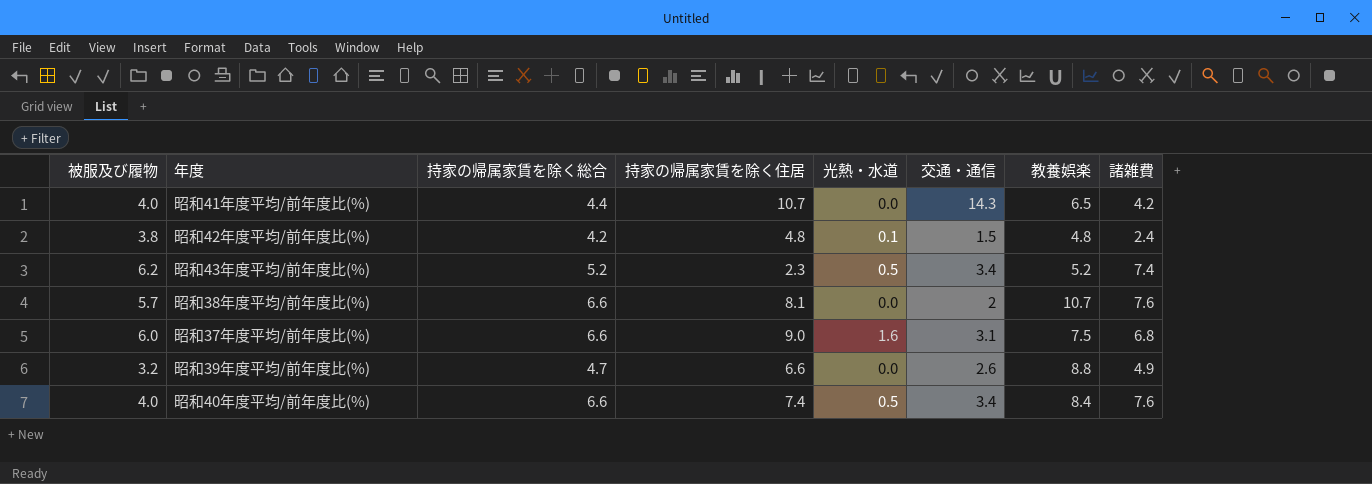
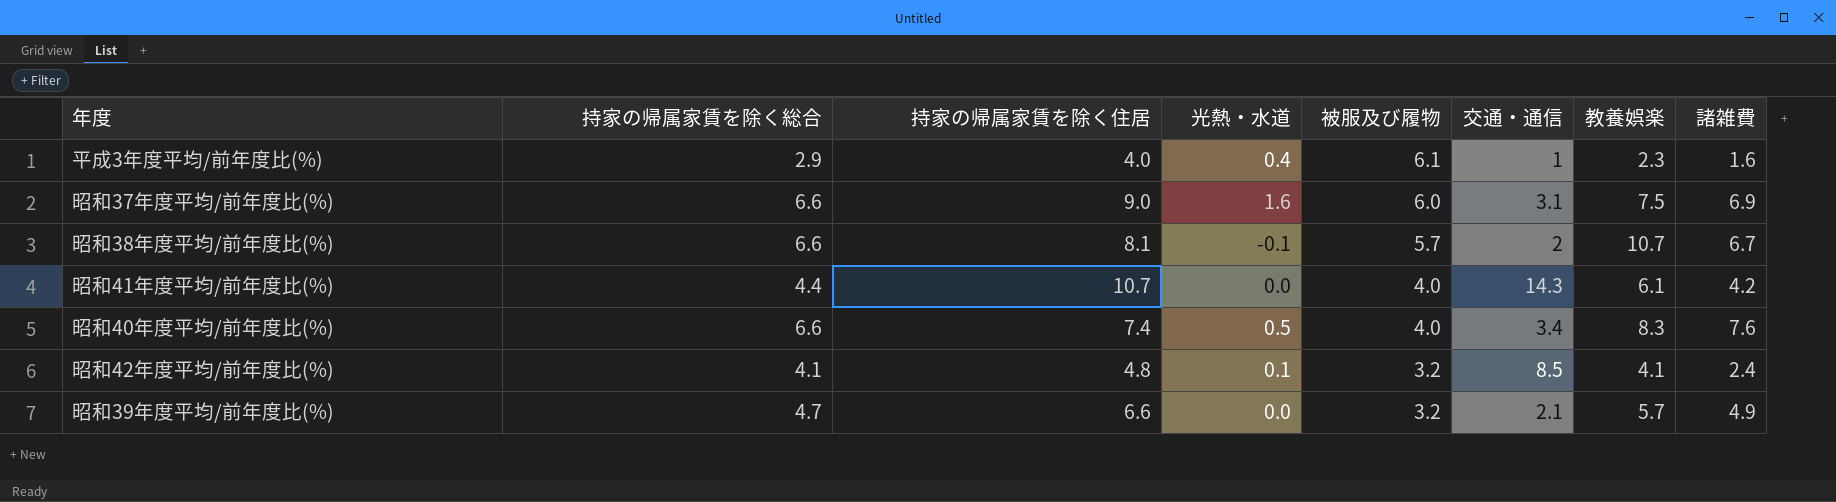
row order: none -> 被服及び履物 descending
column 被服及び履物 | position: 1 -> 5
row 昭和43年度平均/前年度比(%): 6.2 | 5.2 | 2.3 | 0.5 | 3.4 | 5.2 | 7.4 -> none
row 平成3年度平均/前年度比(%): none -> 2.9 | 4.0 | 0.4 | 6.1 | 1 | 2.3 | 1.6
昭和37年度平均/前年度比(%) | 諸雑費: 6.8 -> 6.9
昭和38年度平均/前年度比(%) | 光熱・水道: 0.0 -> -0.1
昭和38年度平均/前年度比(%) | 諸雑費: 7.6 -> 6.7
昭和41年度平均/前年度比(%) | 教養娯楽: 6.5 -> 6.1
昭和40年度平均/前年度比(%) | 教養娯楽: 8.4 -> 8.3
昭和42年度平均/前年度比(%) | 持家の帰属家賃を除く総合: 4.2 -> 4.1
昭和42年度平均/前年度比(%) | 被服及び履物: 3.8 -> 3.2
昭和42年度平均/前年度比(%) | 交通・通信: 1.5 -> 8.5
昭和42年度平均/前年度比(%) | 教養娯楽: 4.8 -> 4.1
昭和39年度平均/前年度比(%) | 交通・通信: 2.6 -> 2.1
昭和39年度平均/前年度比(%) | 教養娯楽: 8.8 -> 5.7

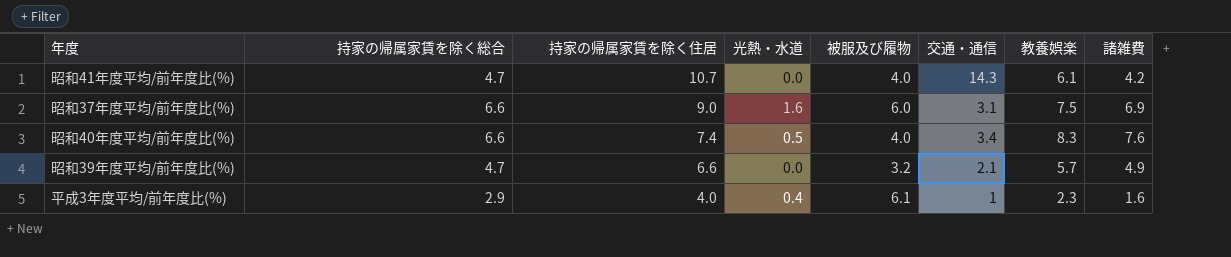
row order: 被服及び履物 descending -> 持家の帰属家賃を除く住居 descending
row 昭和38年度平均/前年度比(%): 6.6 | 8.1 | -0.1 | 5.7 | 2 | 10.7 | 6.7 -> none
row 昭和42年度平均/前年度比(%): 4.1 | 4.8 | 0.1 | 3.2 | 8.5 | 4.1 | 2.4 -> none
昭和41年度平均/前年度比(%) | 持家の帰属家賃を除く総合: 4.4 -> 4.7

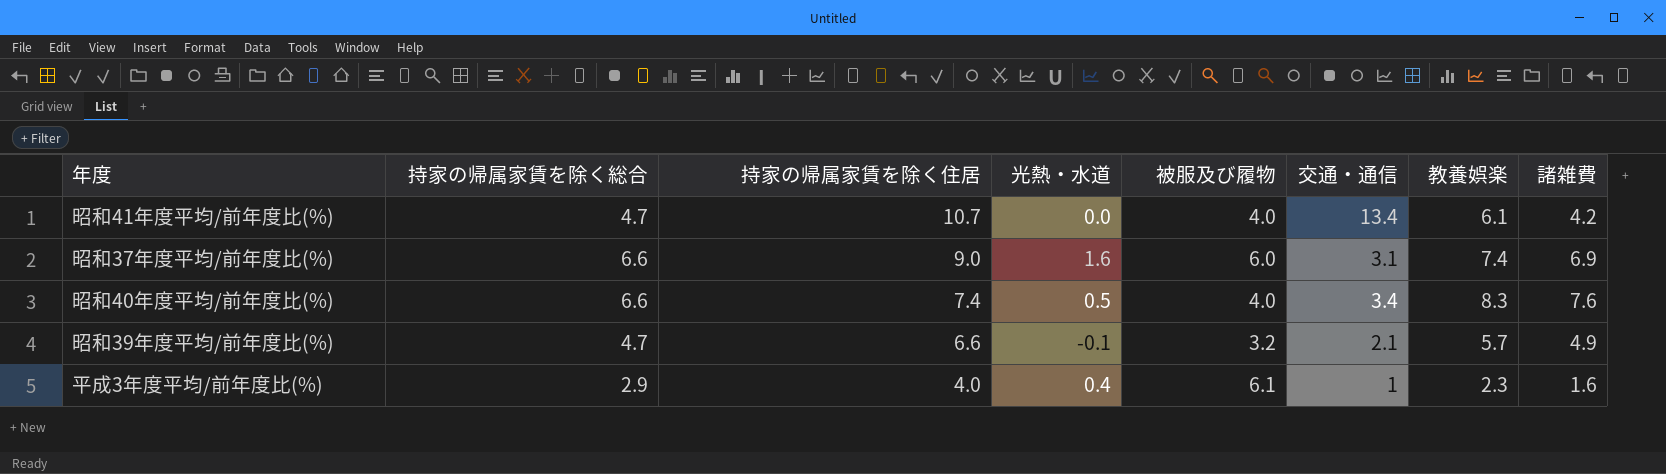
昭和41年度平均/前年度比(%) | 交通・通信: 14.3 -> 13.4
昭和37年度平均/前年度比(%) | 教養娯楽: 7.5 -> 7.4
昭和39年度平均/前年度比(%) | 光熱・水道: 0.0 -> -0.1

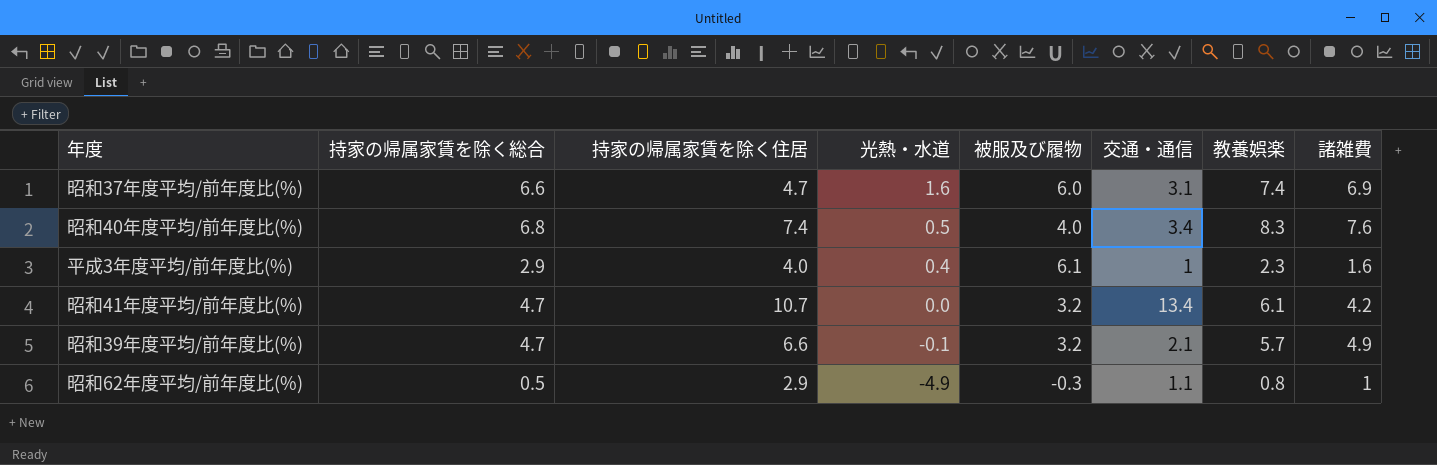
row order: 持家の帰属家賃を除く住居 descending -> 光熱・水道 descending
昭和37年度平均/前年度比(%) | 持家の帰属家賃を除く住居: 9.0 -> 4.7
昭和40年度平均/前年度比(%) | 持家の帰属家賃を除く総合: 6.6 -> 6.8
昭和41年度平均/前年度比(%) | 被服及び履物: 4.0 -> 3.2
row 昭和62年度平均/前年度比(%): none -> 0.5 | 2.9 | -4.9 | -0.3 | 1.1 | 0.8 | 1

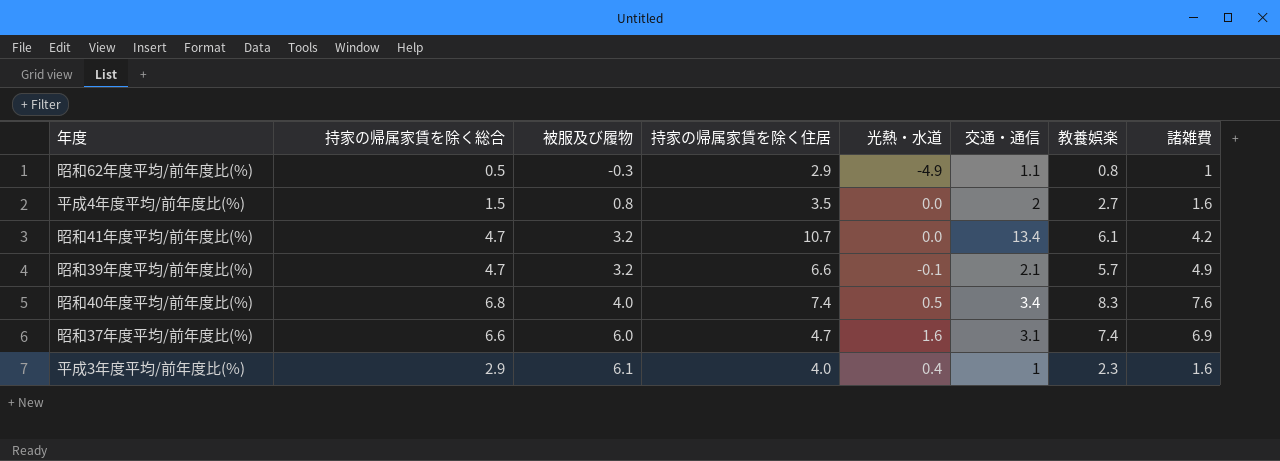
row order: 光熱・水道 descending -> 被服及び履物 ascending
column 被服及び履物 | position: 5 -> 3
row 平成4年度平均/前年度比(%): none -> 1.5 | 0.8 | 3.5 | 0.0 | 2 | 2.7 | 1.6

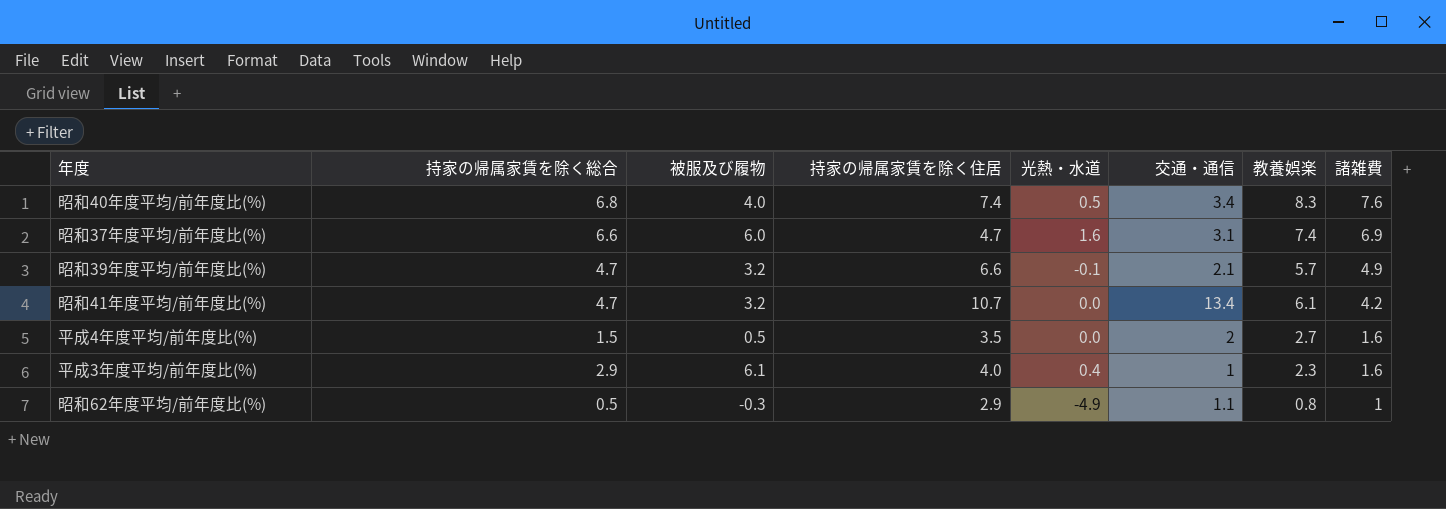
row order: 被服及び履物 ascending -> 諸雑費 descending
平成4年度平均/前年度比(%) | 被服及び履物: 0.8 -> 0.5

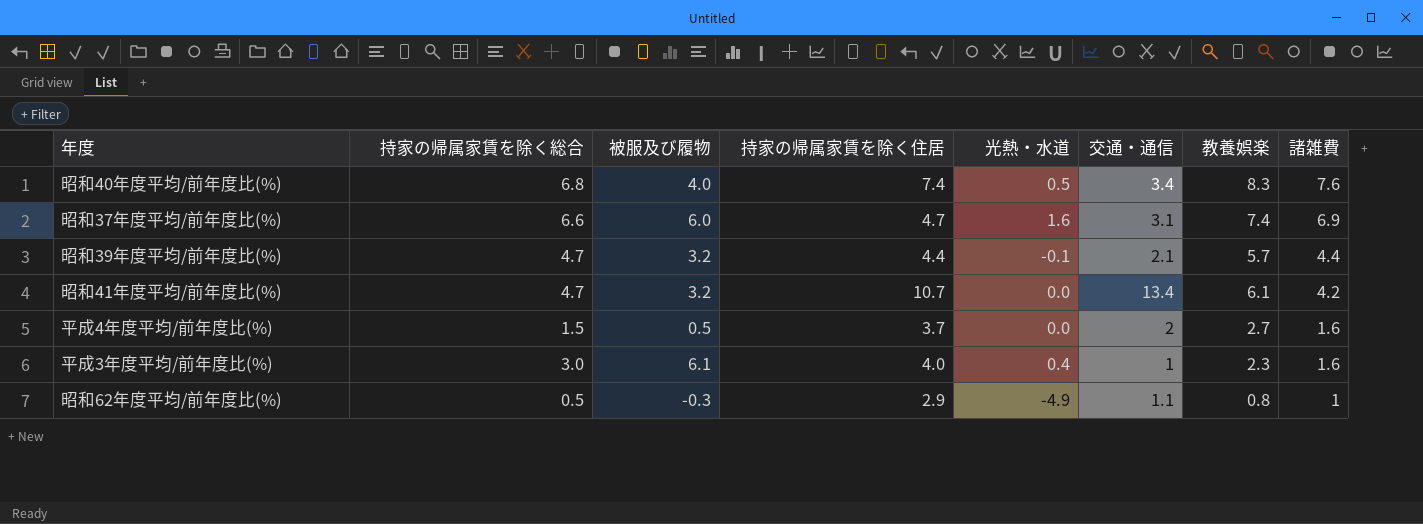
昭和39年度平均/前年度比(%) | 持家の帰属家賃を除く住居: 6.6 -> 4.4
昭和39年度平均/前年度比(%) | 諸雑費: 4.9 -> 4.4
平成4年度平均/前年度比(%) | 持家の帰属家賃を除く住居: 3.5 -> 3.7
平成3年度平均/前年度比(%) | 持家の帰属家賃を除く総合: 2.9 -> 3.0

